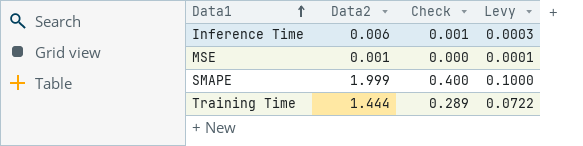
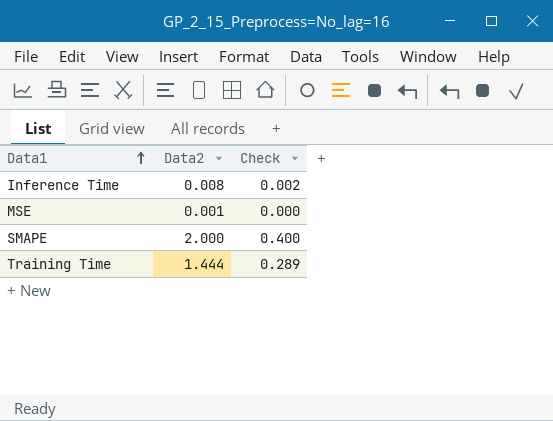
column Levy | formula: [Data2] * 0.05 -> none
Inference Time | Data2: 0.006 -> 0.008
Inference Time | Check: 0.001 -> 0.002
SMAPE | Data2: 1.999 -> 2.000

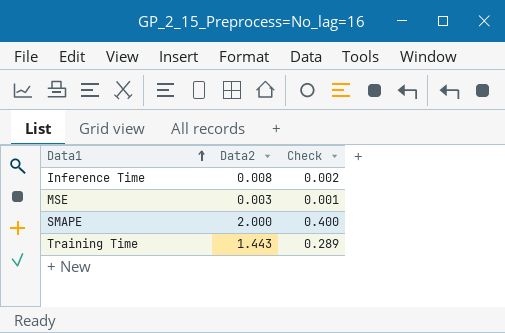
MSE | Data2: 0.001 -> 0.003
MSE | Check: 0.000 -> 0.001
Training Time | Data2: 1.444 -> 1.443

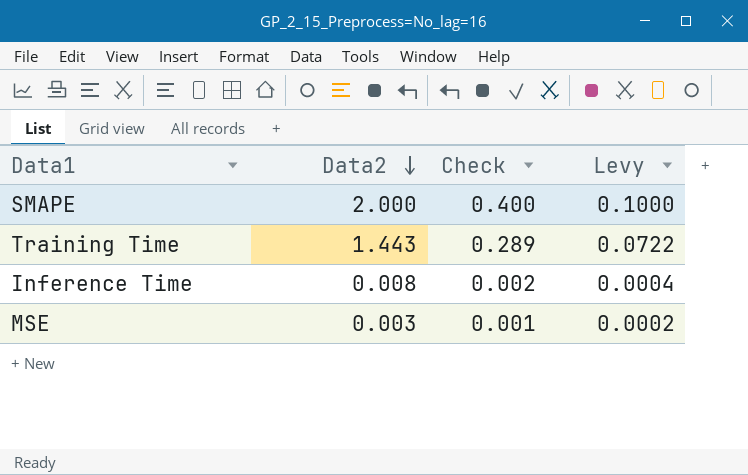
row order: Data1 ascending -> Data2 descending
column Levy | formula: none -> [Data2] * 0.05

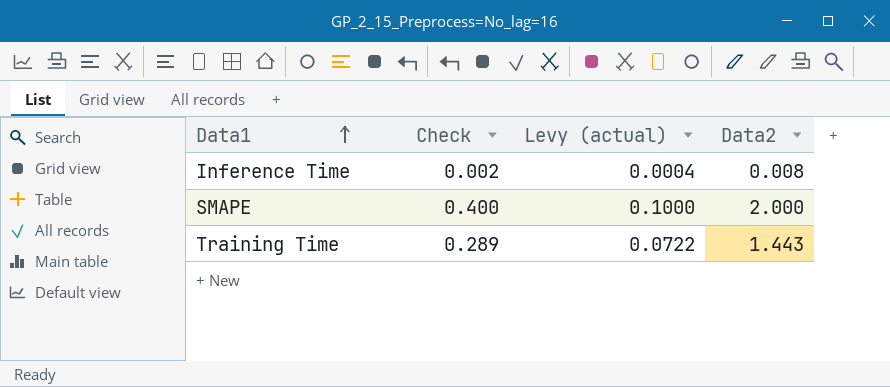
row order: Data2 descending -> Data1 ascending
column name: Levy -> Levy (actual)
column Data2 | position: 2 -> 4
row MSE: 0.003 | 0.001 | 0.0002 -> none

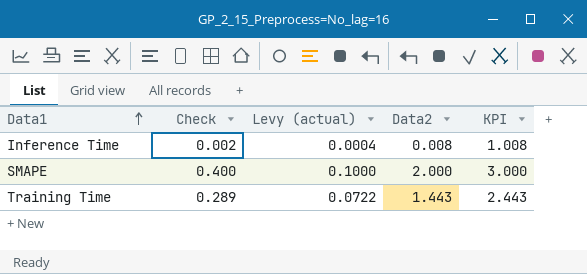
column KPI | formula: none -> [Data2] + 1

